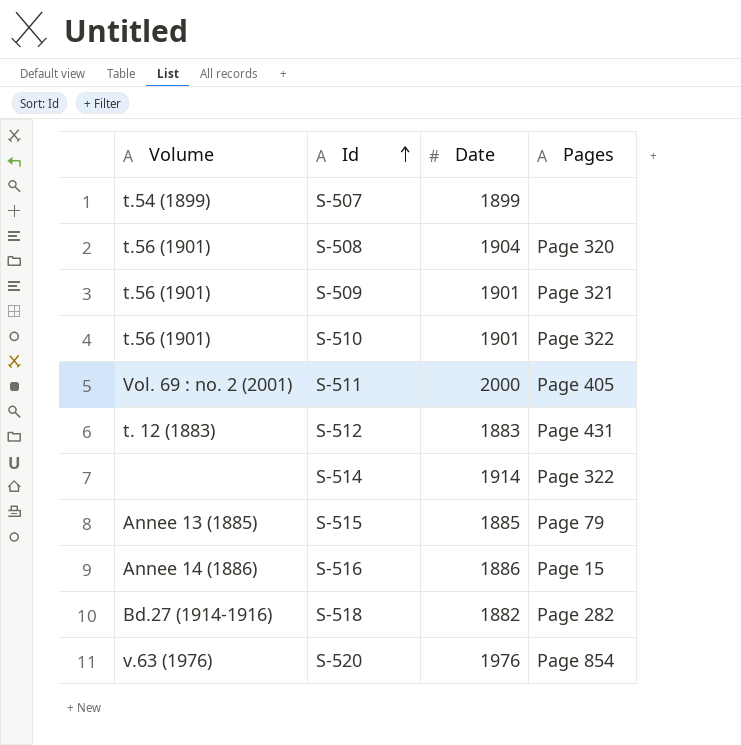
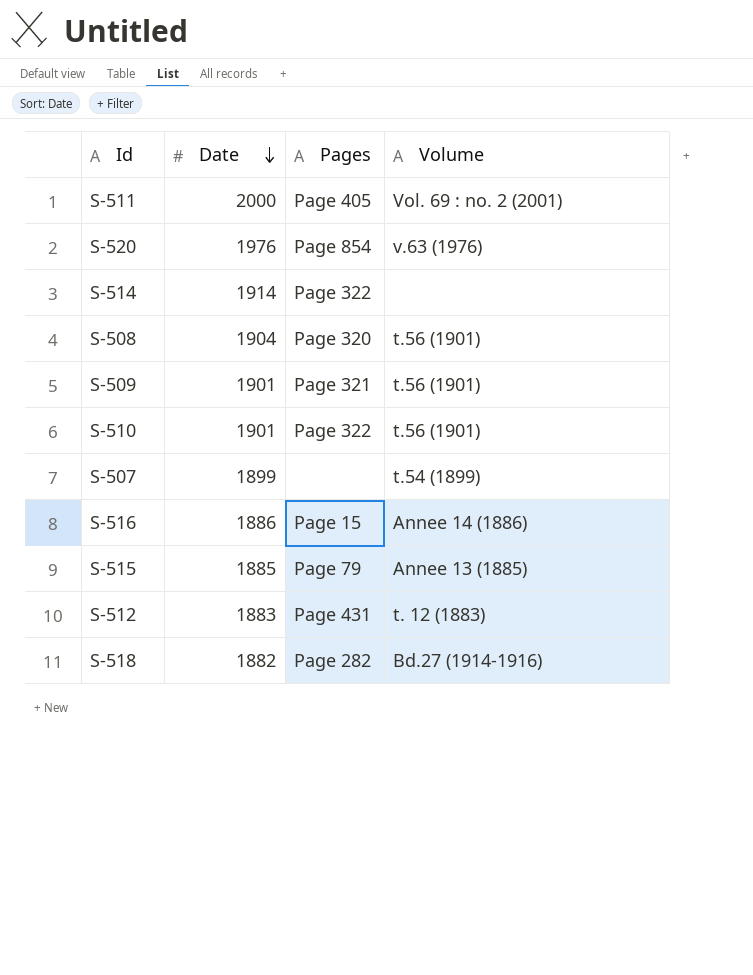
row order: Id ascending -> Date descending
column Volume | position: 1 -> 4

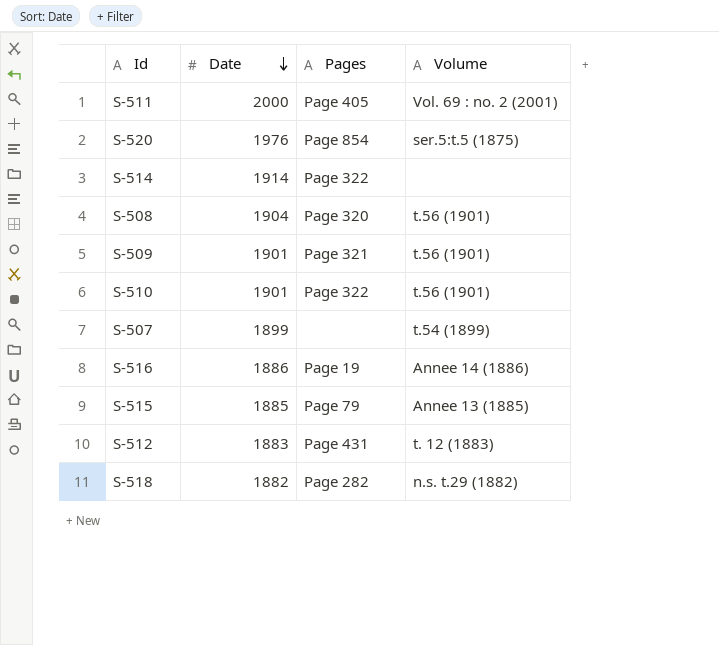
S-520 | Volume: v.63 (1976) -> ser.5:t.5 (1875)
S-516 | Pages: Page 15 -> Page 19
S-518 | Volume: Bd.27 (1914-1916) -> n.s. t.29 (1882)

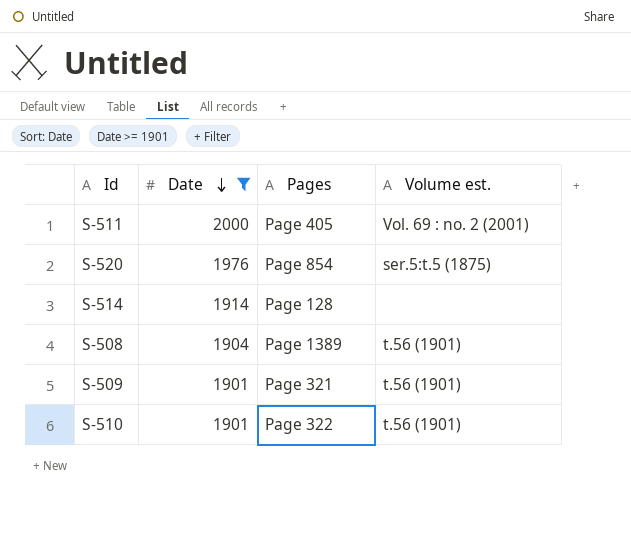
filter: none -> Date >= 1901
column name: Volume -> Volume est.
S-514 | Pages: Page 322 -> Page 128
S-508 | Pages: Page 320 -> Page 1389

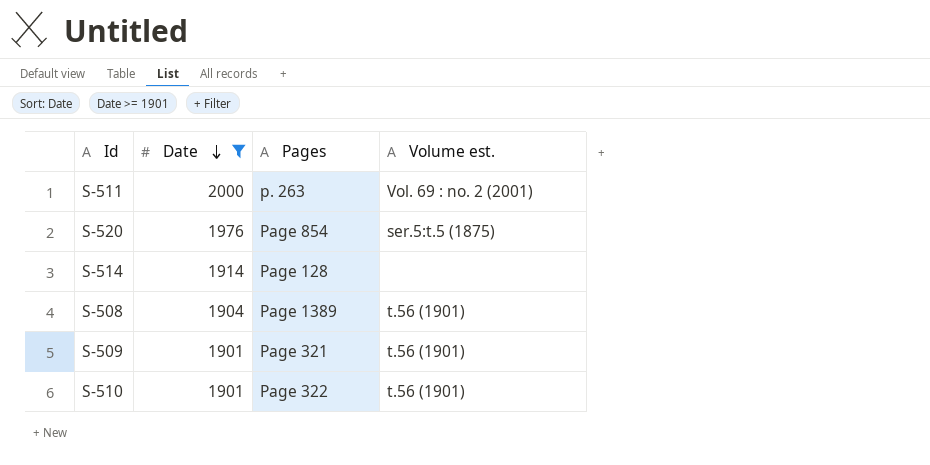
S-511 | Pages: Page 405 -> p. 263

